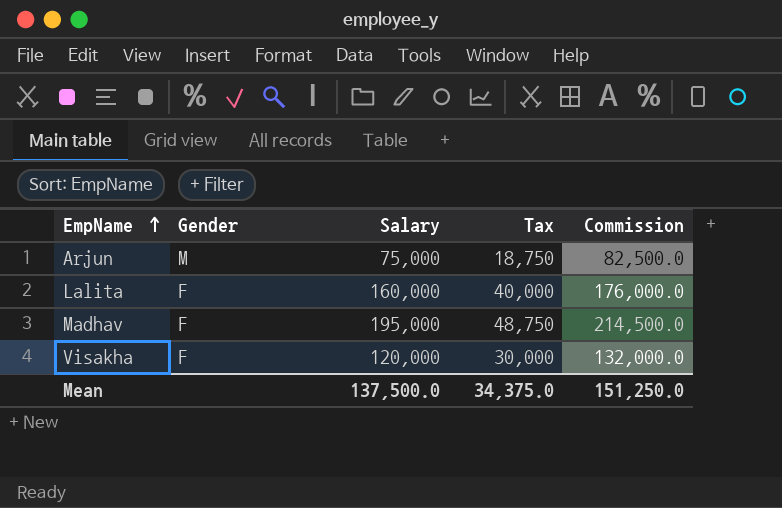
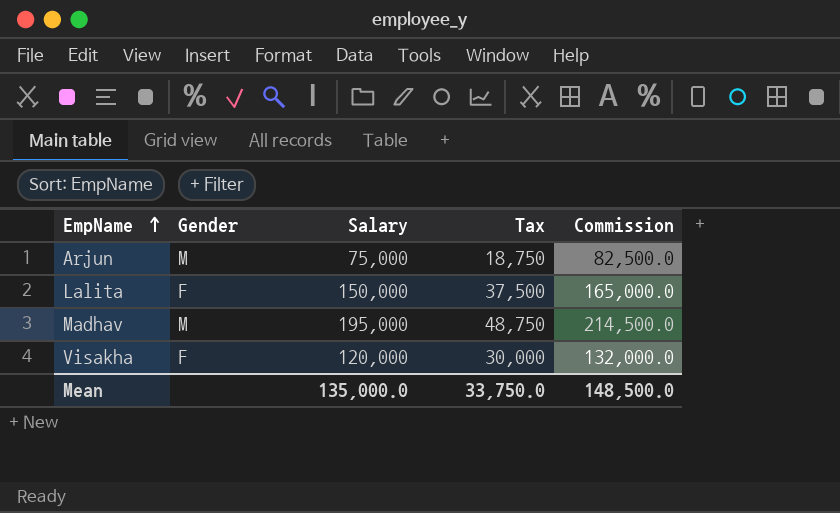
Lalita | Salary: 160,000 -> 150,000
Lalita | Tax: 40,000 -> 37,500
Lalita | Commission: 176,000.0 -> 165,000.0
Madhav | Gender: F -> M
Mean | Salary: 137,500.0 -> 135,000.0
Mean | Tax: 34,375.0 -> 33,750.0
Mean | Commission: 151,250.0 -> 148,500.0

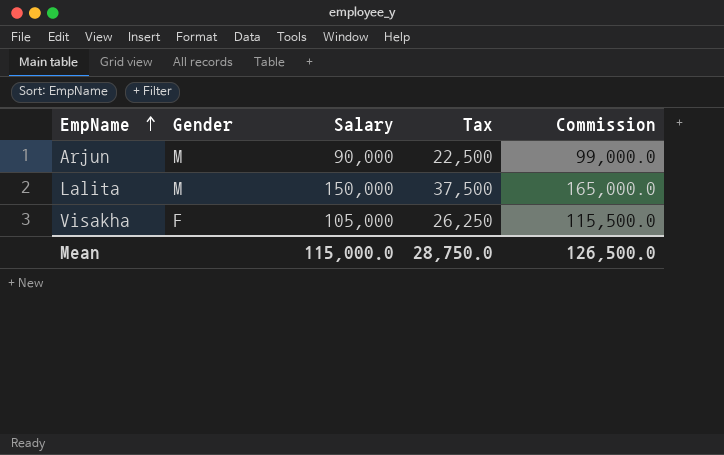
row Madhav: M | 195,000 | 48,750 | 214,500.0 -> none
Arjun | Salary: 75,000 -> 90,000
Arjun | Tax: 18,750 -> 22,500
Arjun | Commission: 82,500.0 -> 99,000.0
Lalita | Gender: F -> M
Visakha | Salary: 120,000 -> 105,000
Visakha | Tax: 30,000 -> 26,250
Visakha | Commission: 132,000.0 -> 115,500.0
Mean | Salary: 135,000.0 -> 115,000.0
Mean | Tax: 33,750.0 -> 28,750.0
Mean | Commission: 148,500.0 -> 126,500.0

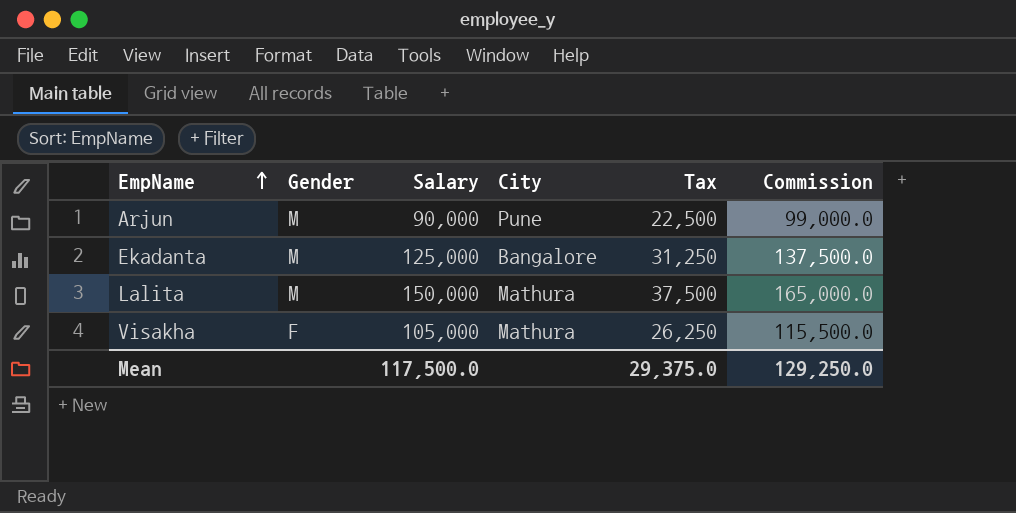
column City | position: none -> 4
row Ekadanta: none -> M | 125,000 | Bangalore | 31,250 | 137,500.0
Mean | Salary: 115,000.0 -> 117,500.0
Mean | Tax: 28,750.0 -> 29,375.0
Mean | Commission: 126,500.0 -> 129,250.0

